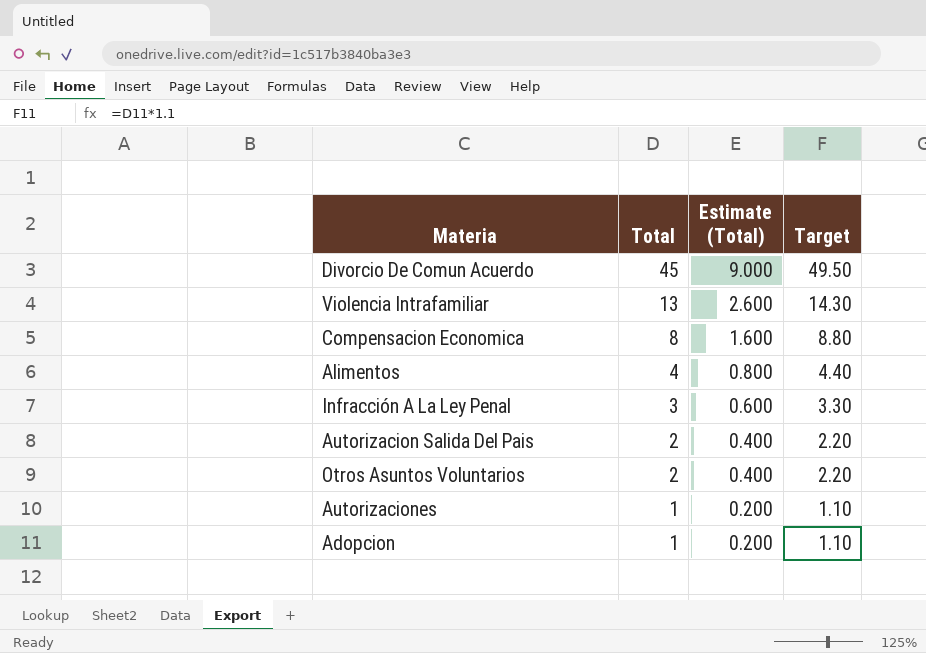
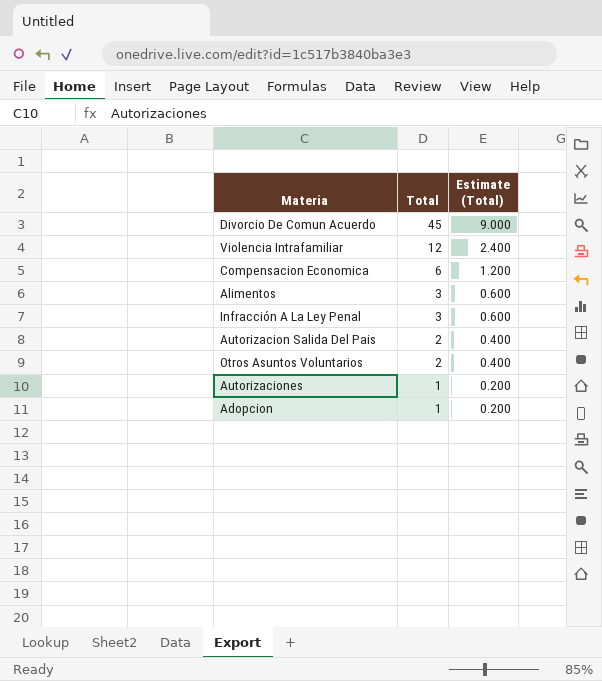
column Target | formula: [Total] * 1.1 -> none
Violencia Intrafamiliar | Total: 13 -> 12
Violencia Intrafamiliar | Estimate (Total): 2.600 -> 2.400
Compensacion Economica | Total: 8 -> 6
Compensacion Economica | Estimate (Total): 1.600 -> 1.200
Alimentos | Total: 4 -> 3
Alimentos | Estimate (Total): 0.800 -> 0.600

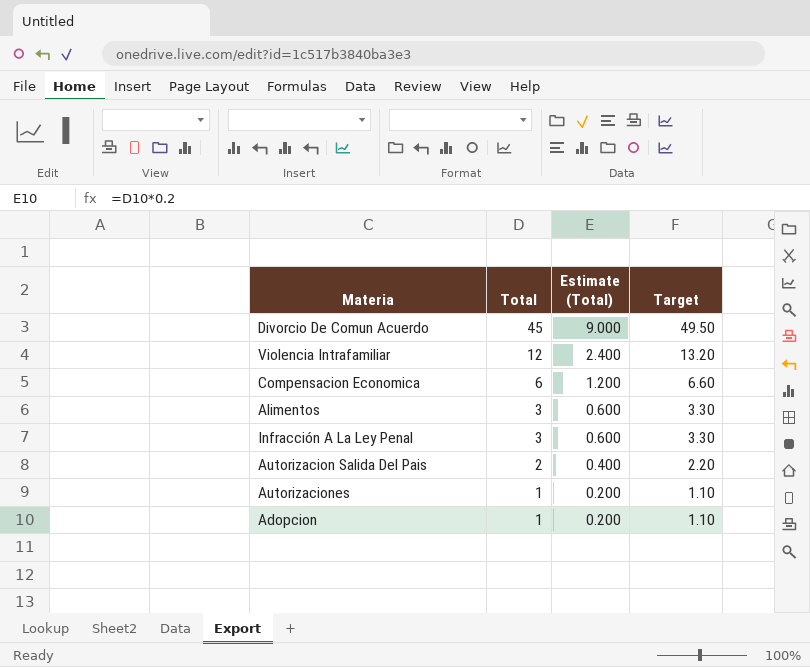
column Target | formula: none -> [Total] * 1.1
row Otros Asuntos Voluntarios: 2 | 0.400 -> none

